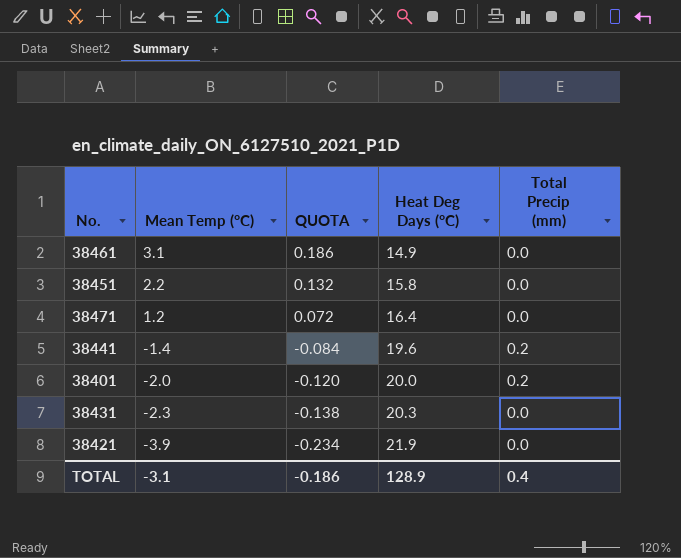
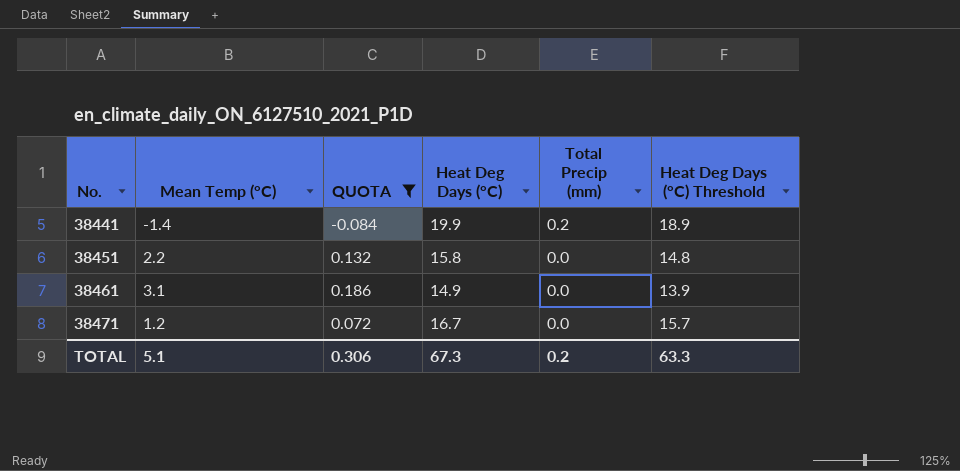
filter: none -> QUOTA >= -0.084
row order: Mean Temp (°C) descending -> No. ascending
column Heat Deg Days (°C) Threshold | formula: none -> [Heat Deg Days (°C)] - 1
38441 | Heat Deg Days (°C): 19.6 -> 19.9
38471 | Heat Deg Days (°C): 16.4 -> 16.7
TOTAL | Mean Temp (°C): -3.1 -> 5.1
TOTAL | QUOTA: -0.186 -> 0.306
TOTAL | Heat Deg Days (°C): 128.9 -> 67.3
TOTAL | Total Precip (mm): 0.4 -> 0.2

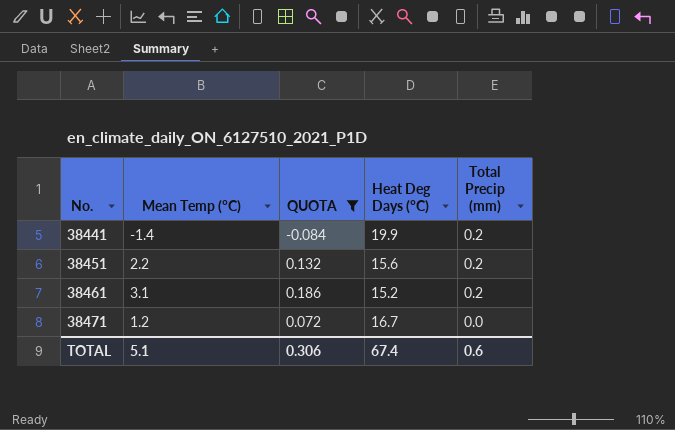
column Heat Deg Days (°C) Threshold | formula: [Heat Deg Days (°C)] - 1 -> none
38451 | Heat Deg Days (°C): 15.8 -> 15.6
38451 | Total Precip (mm): 0.0 -> 0.2
38461 | Heat Deg Days (°C): 14.9 -> 15.2
38461 | Total Precip (mm): 0.0 -> 0.2
TOTAL | Heat Deg Days (°C): 67.3 -> 67.4
TOTAL | Total Precip (mm): 0.2 -> 0.6

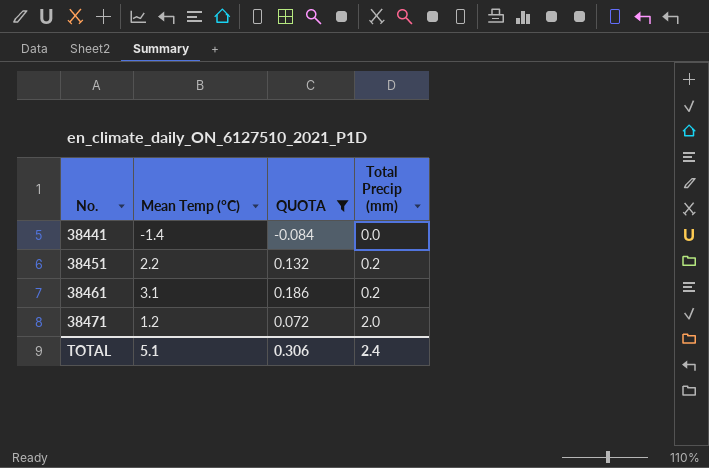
column Heat Deg Days (°C) | position: 4 -> none
38441 | Total Precip (mm): 0.2 -> 0.0
38471 | Total Precip (mm): 0.0 -> 2.0
TOTAL | Total Precip (mm): 0.6 -> 2.4

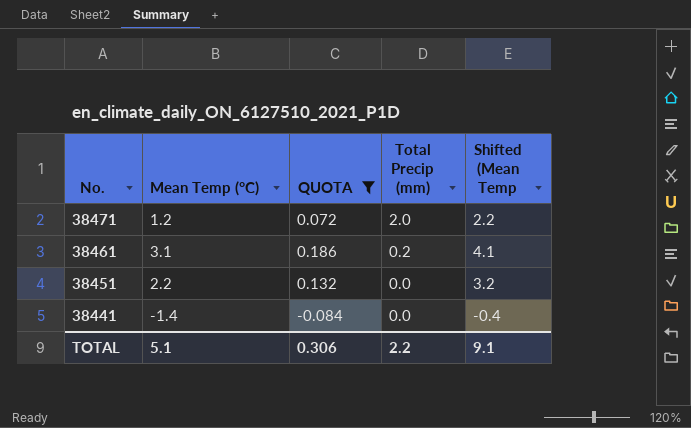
row order: No. ascending -> No. descending
column Shifted (Mean Temp | formula: none -> [Mean Temp (°C)] + 1
38451 | Total Precip (mm): 0.2 -> 0.0
TOTAL | Total Precip (mm): 2.4 -> 2.2

